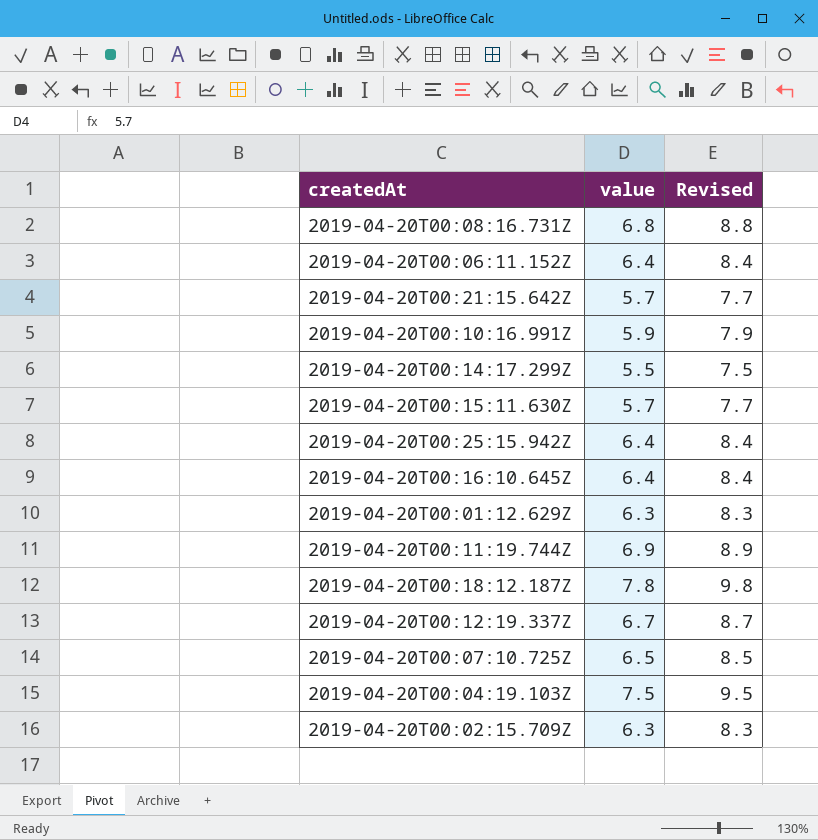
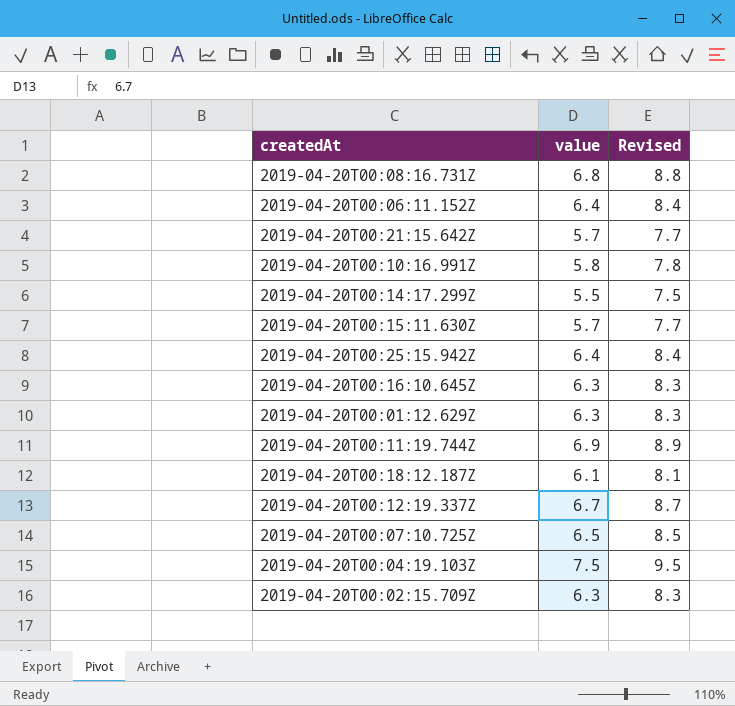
2019-04-20T00:10:16.991Z | value: 5.9 -> 5.8
2019-04-20T00:10:16.991Z | Revised: 7.9 -> 7.8
2019-04-20T00:16:10.645Z | value: 6.4 -> 6.3
2019-04-20T00:16:10.645Z | Revised: 8.4 -> 8.3
2019-04-20T00:18:12.187Z | value: 7.8 -> 6.1
2019-04-20T00:18:12.187Z | Revised: 9.8 -> 8.1

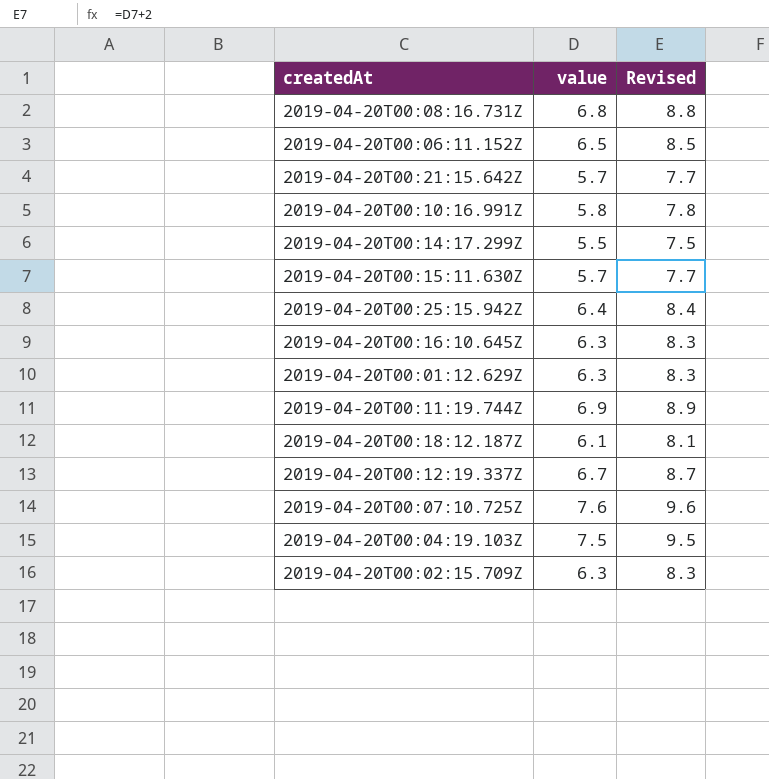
2019-04-20T00:06:11.152Z | value: 6.4 -> 6.5
2019-04-20T00:06:11.152Z | Revised: 8.4 -> 8.5
2019-04-20T00:07:10.725Z | value: 6.5 -> 7.6
2019-04-20T00:07:10.725Z | Revised: 8.5 -> 9.6

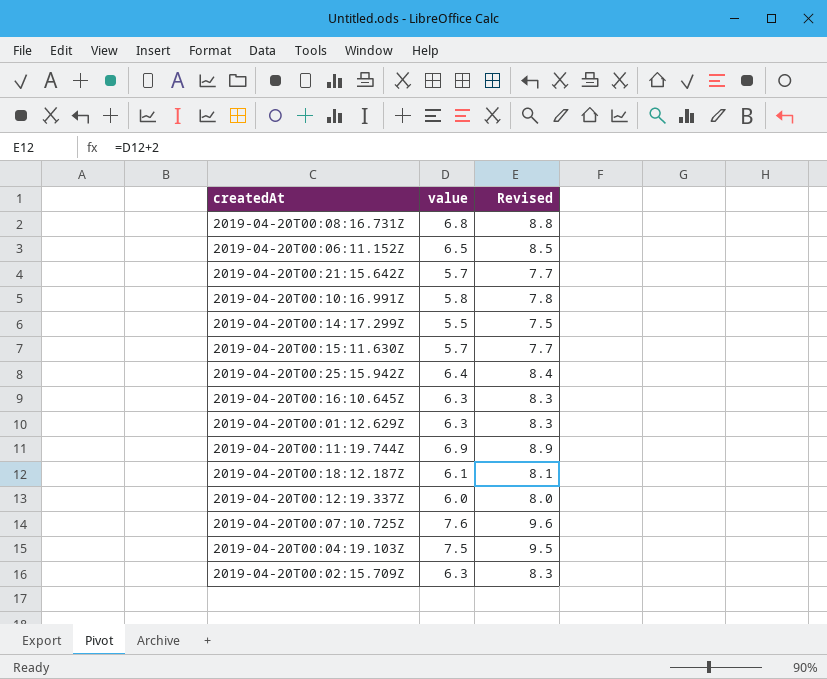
2019-04-20T00:12:19.337Z | value: 6.7 -> 6.0
2019-04-20T00:12:19.337Z | Revised: 8.7 -> 8.0

